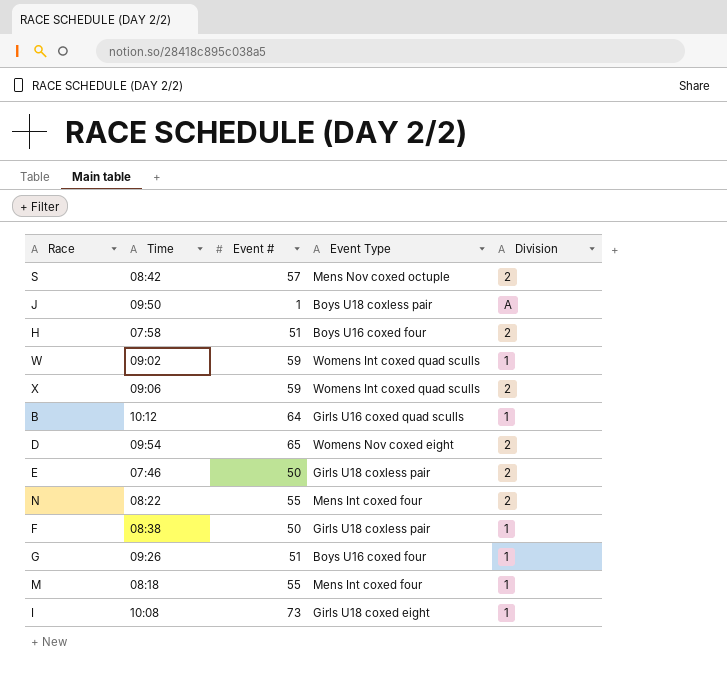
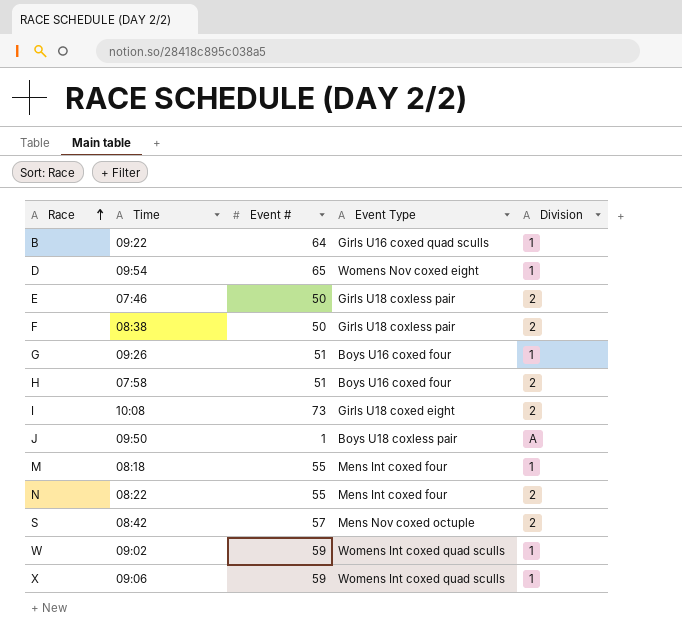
row order: none -> Race ascending
B | Time: 10:12 -> 09:22
D | Division: 2 -> 1
F | Division: 1 -> 2
I | Division: 1 -> 2
X | Division: 2 -> 1

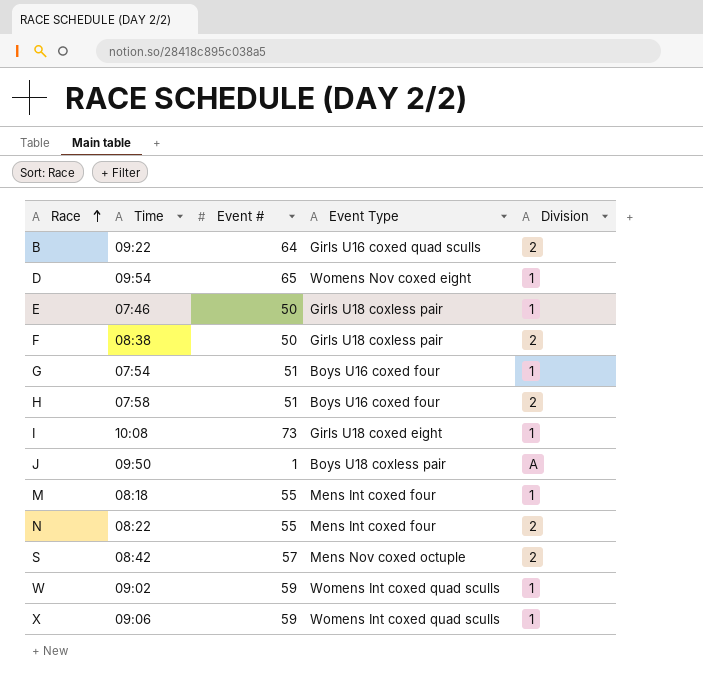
B | Division: 1 -> 2
E | Division: 2 -> 1
G | Time: 09:26 -> 07:54
I | Division: 2 -> 1

